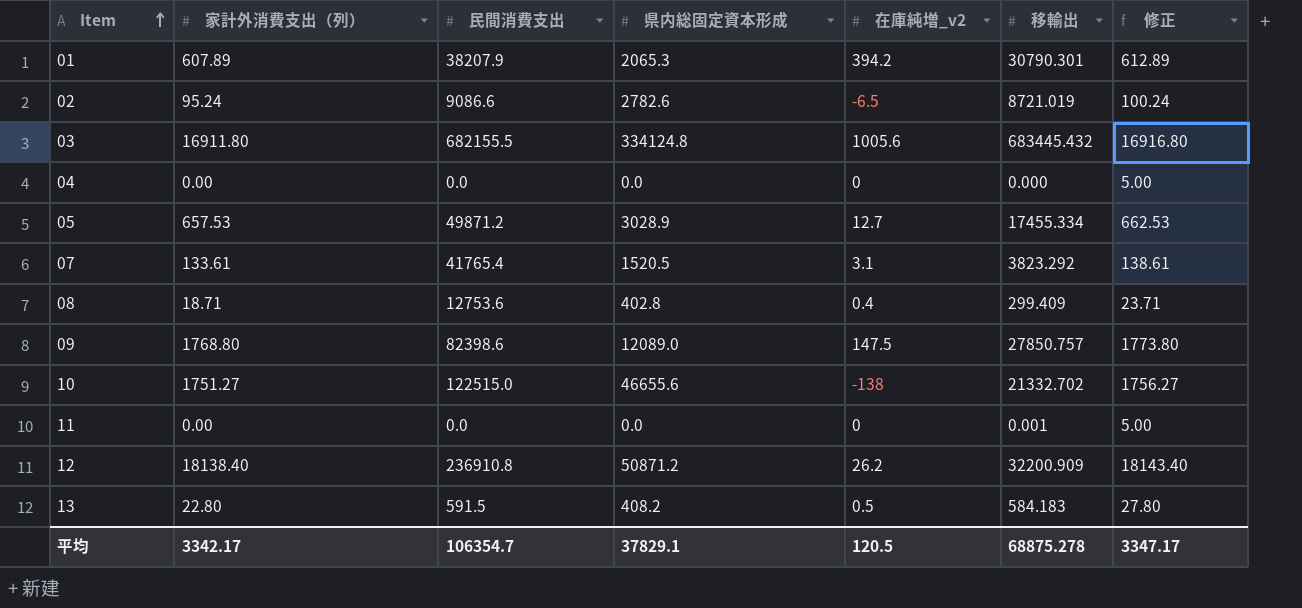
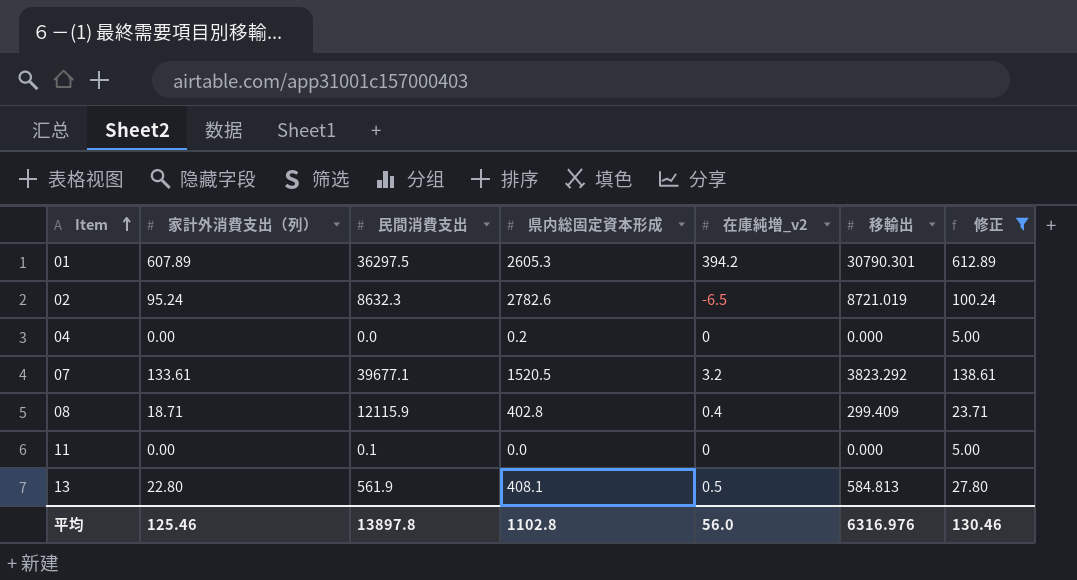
filter: none -> 修正 <= 612.89
01 | 民間消費支出: 38207.9 -> 36297.5
01 | 県内総固定資本形成: 2065.3 -> 2605.3
02 | 民間消費支出: 9086.6 -> 8632.3
04 | 県内総固定資本形成: 0.0 -> 0.2
07 | 民間消費支出: 41765.4 -> 39677.1
07 | 在庫純増_v2: 3.1 -> 3.2
08 | 民間消費支出: 12753.6 -> 12115.9
11 | 民間消費支出: 0.0 -> 0.1
11 | 移輸出: 0.001 -> 0.000
13 | 民間消費支出: 591.5 -> 561.9
13 | 県内総固定資本形成: 408.2 -> 408.1
13 | 移輸出: 584.183 -> 584.813
平均 | 家計外消費支出（列）: 3342.17 -> 125.46
平均 | 民間消費支出: 106354.7 -> 13897.8
平均 | 県内総固定資本形成: 37829.1 -> 1102.8
平均 | 在庫純増_v2: 120.5 -> 56.0
平均 | 移輸出: 68875.278 -> 6316.976
平均 | 修正: 3347.17 -> 130.46

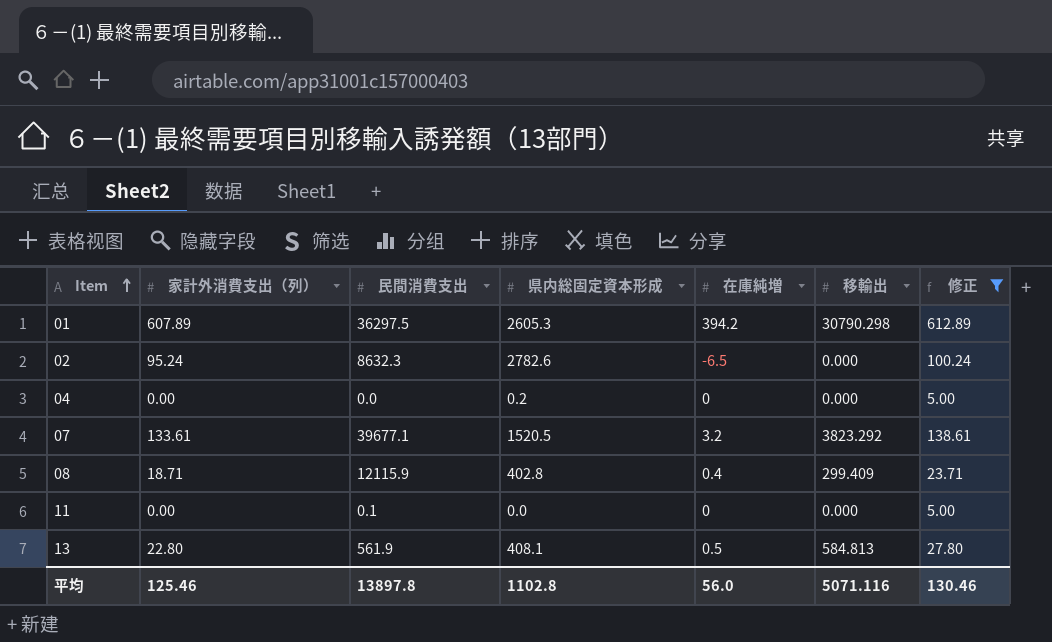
column name: 在庫純増_v2 -> 在庫純増
01 | 移輸出: 30790.301 -> 30790.298
02 | 移輸出: 8721.019 -> 0.000
平均 | 移輸出: 6316.976 -> 5071.116

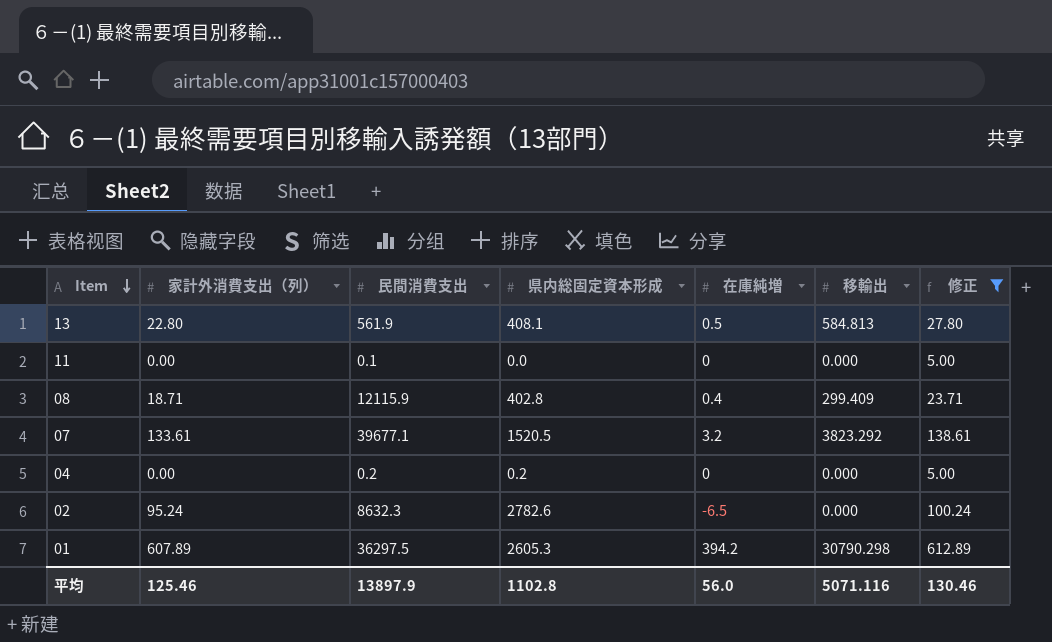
row order: Item ascending -> Item descending
04 | 民間消費支出: 0.0 -> 0.2
平均 | 民間消費支出: 13897.8 -> 13897.9

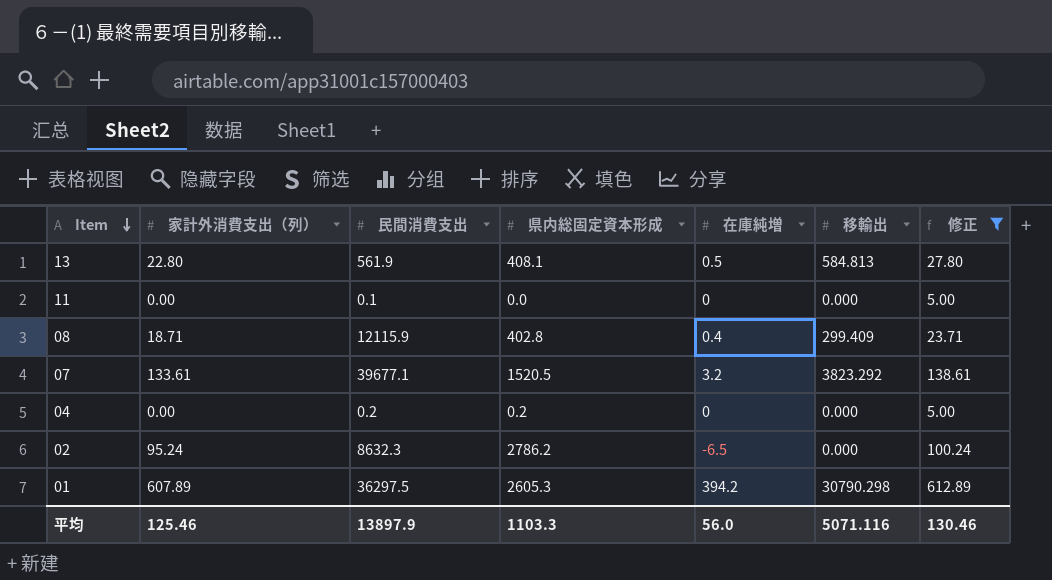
02 | 県内総固定資本形成: 2782.6 -> 2786.2
平均 | 県内総固定資本形成: 1102.8 -> 1103.3

